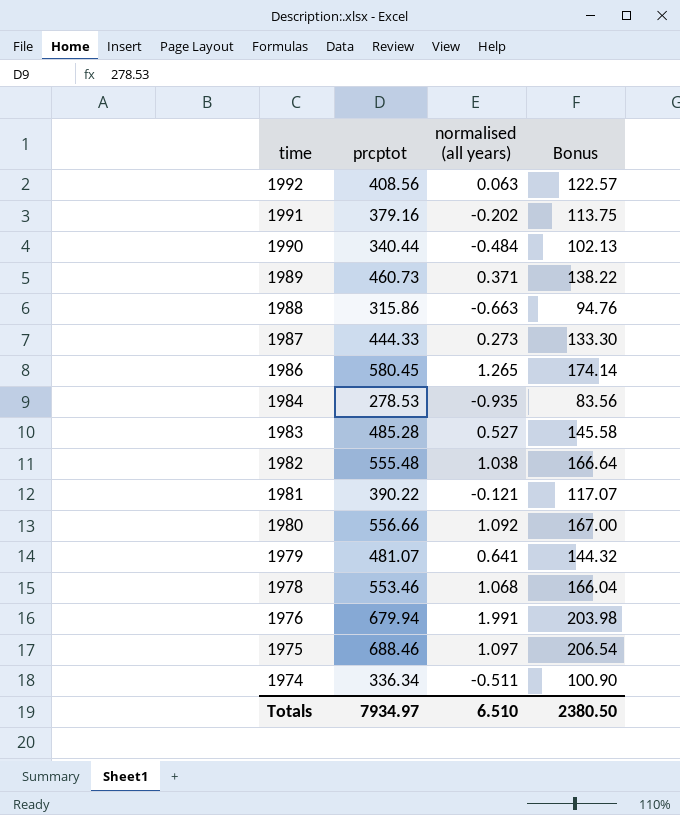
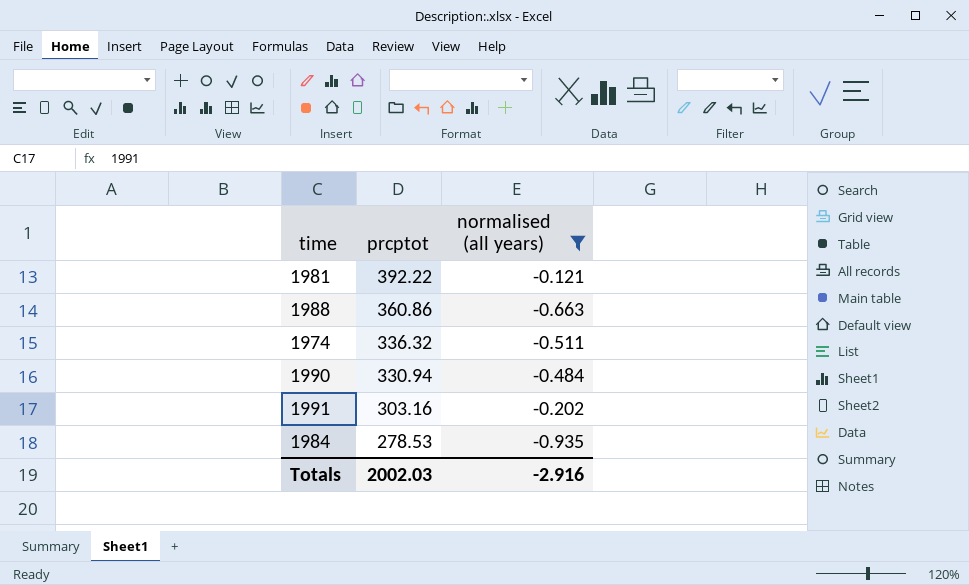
filter: none -> normalised (all years) <= -0.121
row order: time descending -> prcptot descending
column Bonus | formula: [prcptot] * 0.3 -> none
1981 | prcptot: 390.22 -> 392.22
1988 | prcptot: 315.86 -> 360.86
1974 | prcptot: 336.34 -> 336.32
1990 | prcptot: 340.44 -> 330.94
1991 | prcptot: 379.16 -> 303.16
Totals | prcptot: 7934.97 -> 2002.03
Totals | normalised (all years): 6.510 -> -2.916

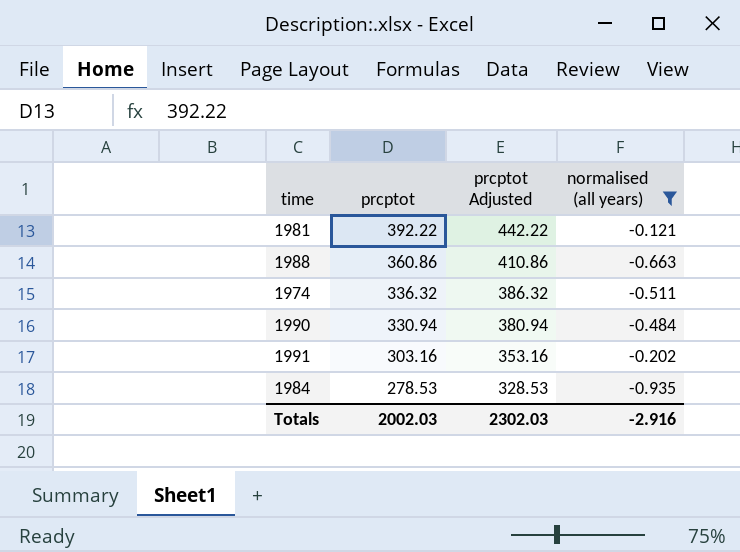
column prcptot Adjusted | formula: none -> [prcptot] + 50

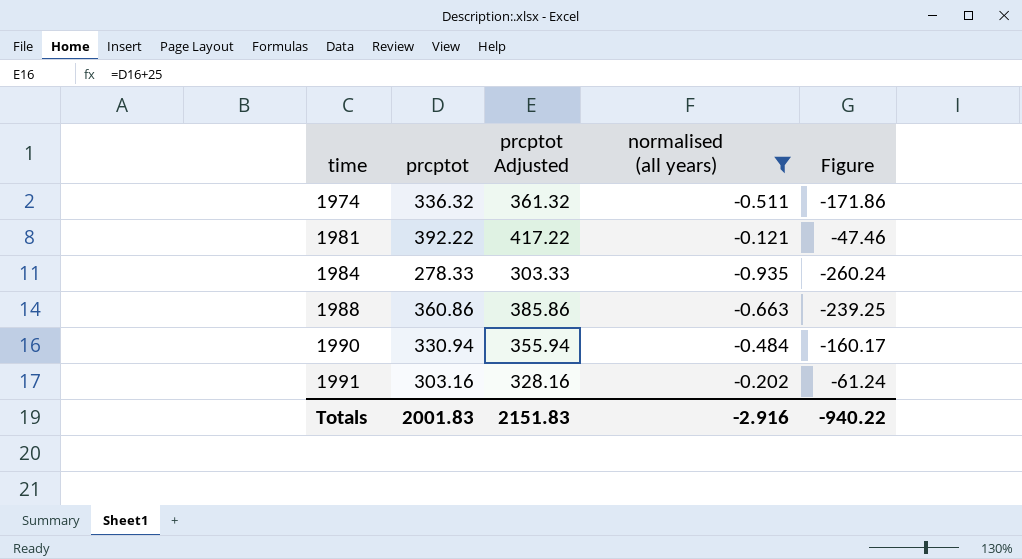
row order: prcptot descending -> time ascending
column prcptot Adjusted | formula: [prcptot] + 50 -> [prcptot] + 25
column Figure | formula: none -> [prcptot] * [normalised (all years)]
1984 | prcptot: 278.53 -> 278.33
Totals | prcptot: 2002.03 -> 2001.83
Totals | prcptot Adjusted: 2302.03 -> 2151.83

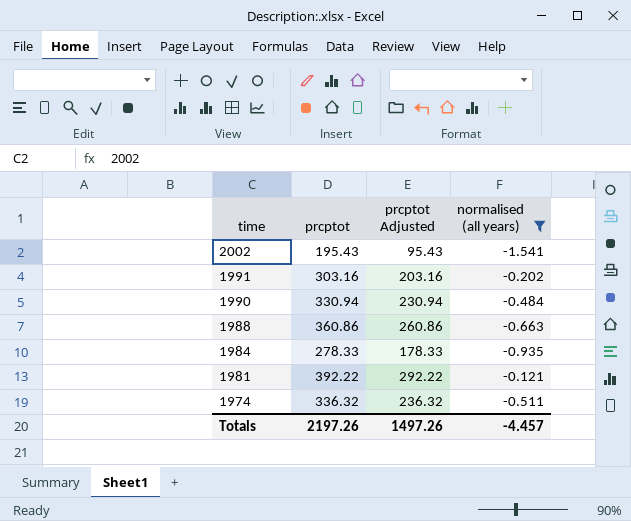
row order: time ascending -> time descending
column Figure | formula: [prcptot] * [normalised (all years)] -> none
column prcptot Adjusted | formula: [prcptot] + 25 -> [prcptot] - 100
row 2002: none -> 195.43 | 95.43 | -1.541
Totals | prcptot: 2001.83 -> 2197.26
Totals | prcptot Adjusted: 2151.83 -> 1497.26
Totals | normalised (all years): -2.916 -> -4.457

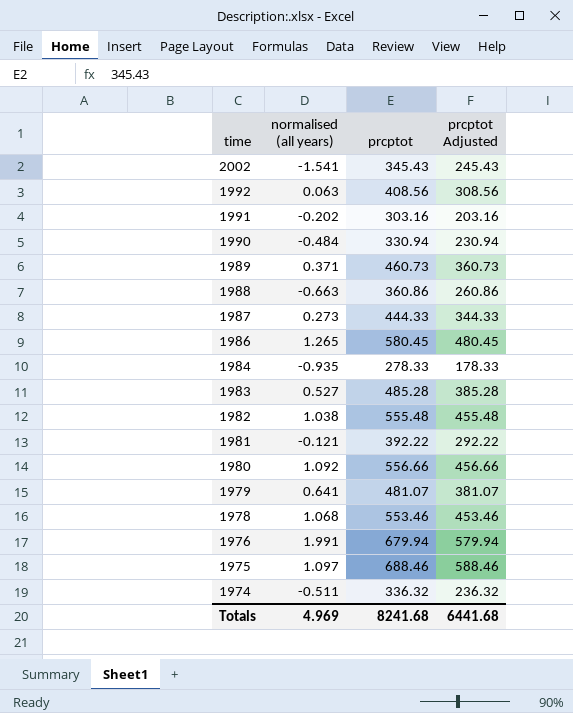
filter: normalised (all years) <= -0.121 -> none
column normalised (all years) | position: 4 -> 2
2002 | prcptot: 195.43 -> 345.43
2002 | prcptot Adjusted: 95.43 -> 245.43
Totals | normalised (all years): -4.457 -> 4.969
Totals | prcptot: 2197.26 -> 8241.68
Totals | prcptot Adjusted: 1497.26 -> 6441.68

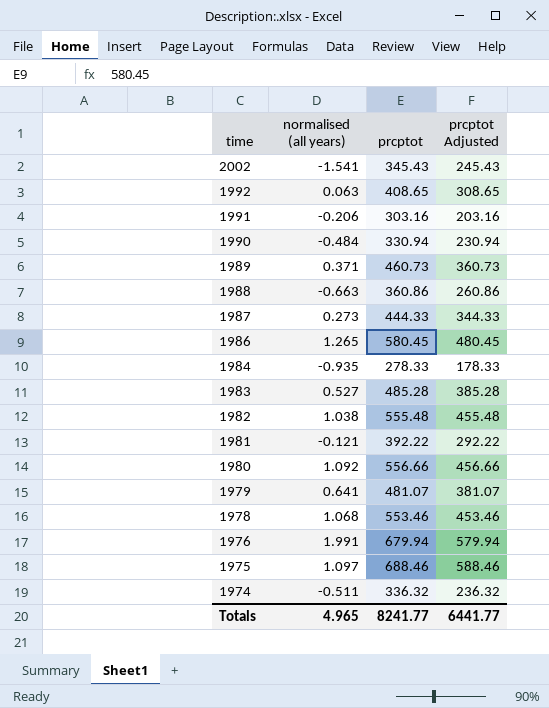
1992 | prcptot: 408.56 -> 408.65
1992 | prcptot Adjusted: 308.56 -> 308.65
1991 | normalised (all years): -0.202 -> -0.206
Totals | normalised (all years): 4.969 -> 4.965
Totals | prcptot: 8241.68 -> 8241.77
Totals | prcptot Adjusted: 6441.68 -> 6441.77

